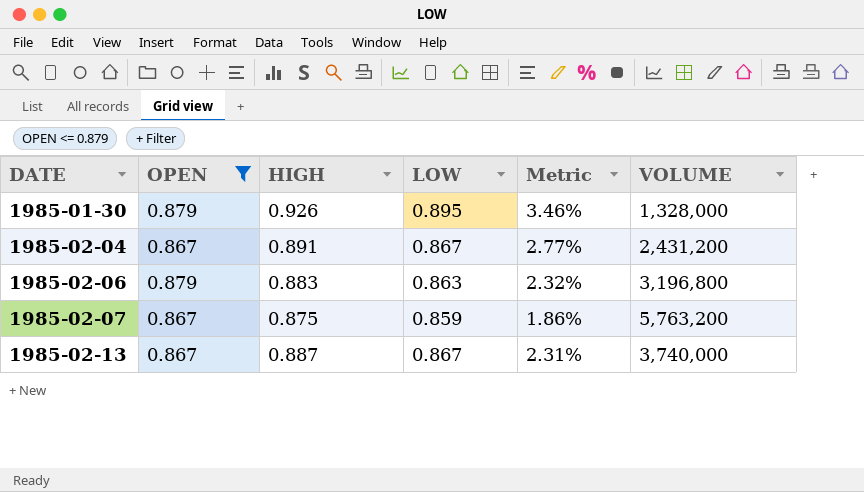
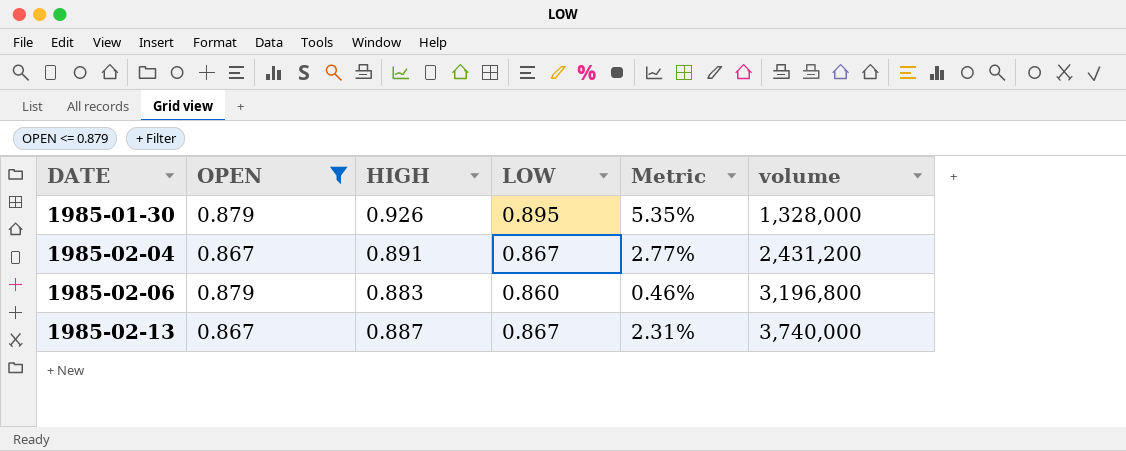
column Metric | formula: ([HIGH] - [LOW]) / [LOW] -> ([HIGH] - [OPEN]) / [OPEN]
column name: VOLUME -> volume
row 1985-02-07: 0.867 | 0.875 | 0.859 | 1.86% | 5,763,200 -> none
1985-02-06 | LOW: 0.863 -> 0.860

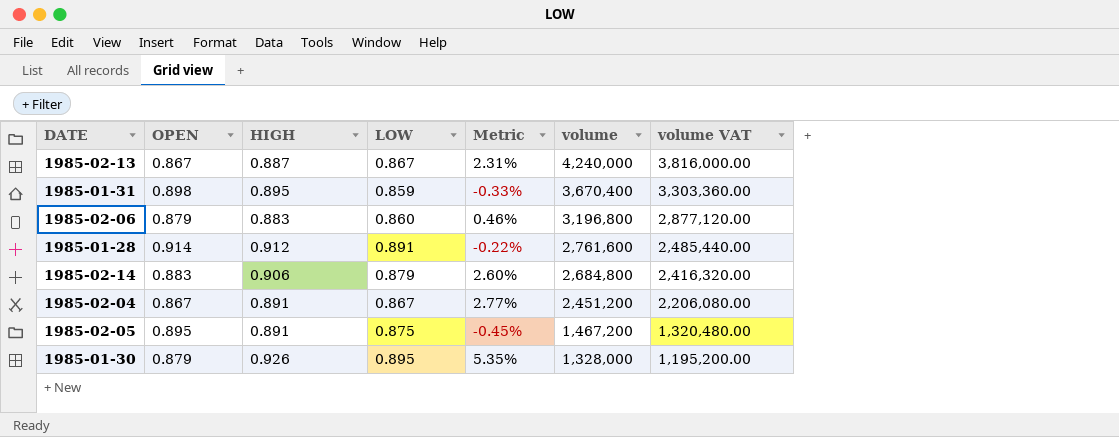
filter: OPEN <= 0.879 -> none
row order: DATE ascending -> volume descending
column volume VAT | formula: none -> [volume] * 0.9
1985-02-13 | volume: 3,740,000 -> 4,240,000
1985-02-04 | volume: 2,431,200 -> 2,451,200

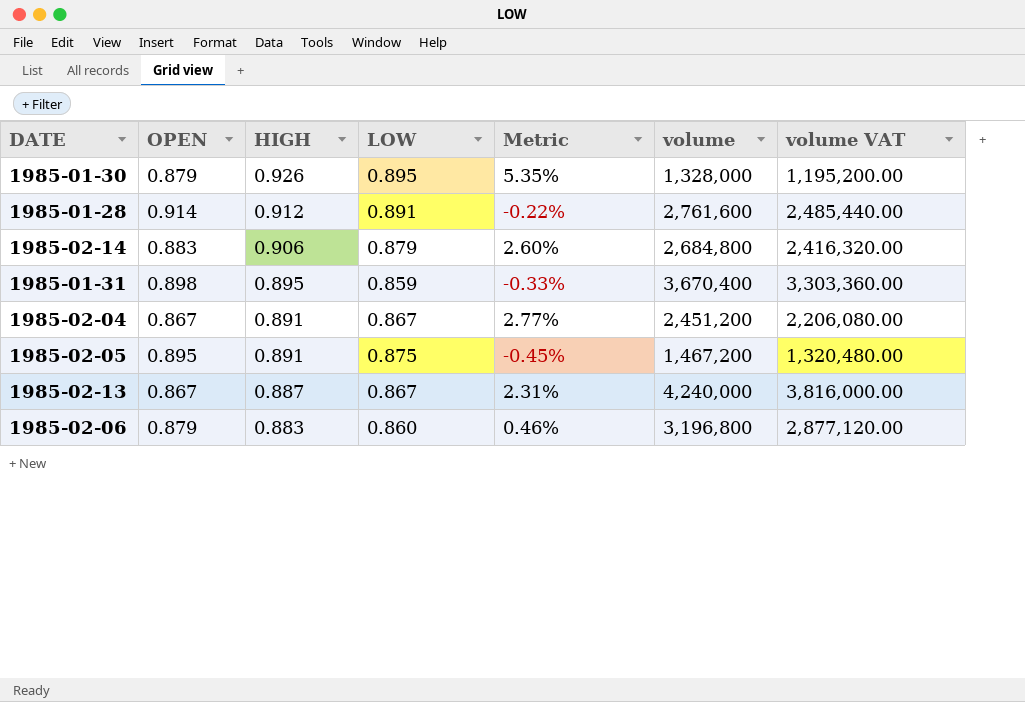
row order: volume descending -> HIGH descending

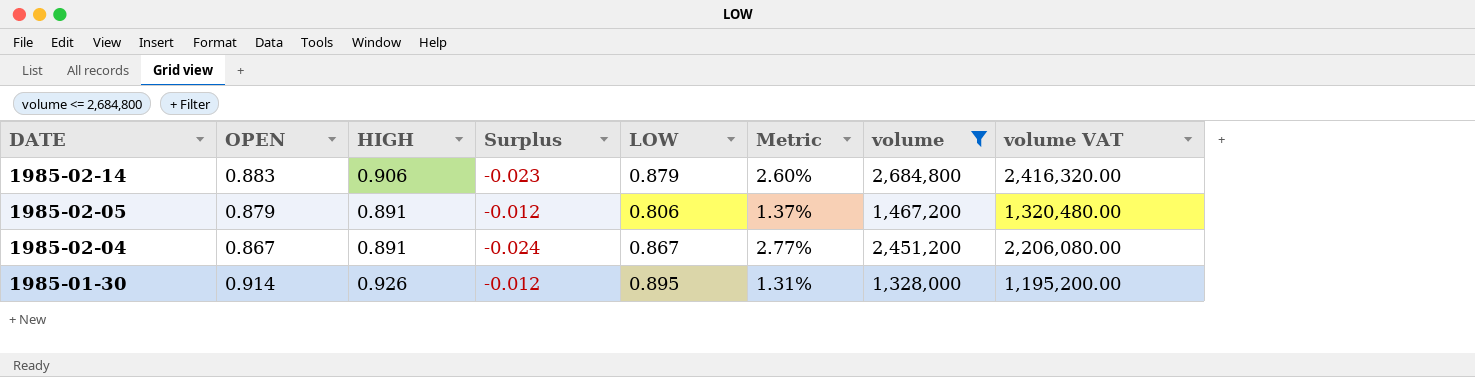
filter: none -> volume <= 2,684,800
row order: HIGH descending -> DATE descending
column Surplus | formula: none -> [OPEN] - [HIGH]
1985-02-05 | OPEN: 0.895 -> 0.879
1985-02-05 | LOW: 0.875 -> 0.806
1985-02-05 | Metric: -0.45% -> 1.37%
1985-01-30 | OPEN: 0.879 -> 0.914
1985-01-30 | Metric: 5.35% -> 1.31%

